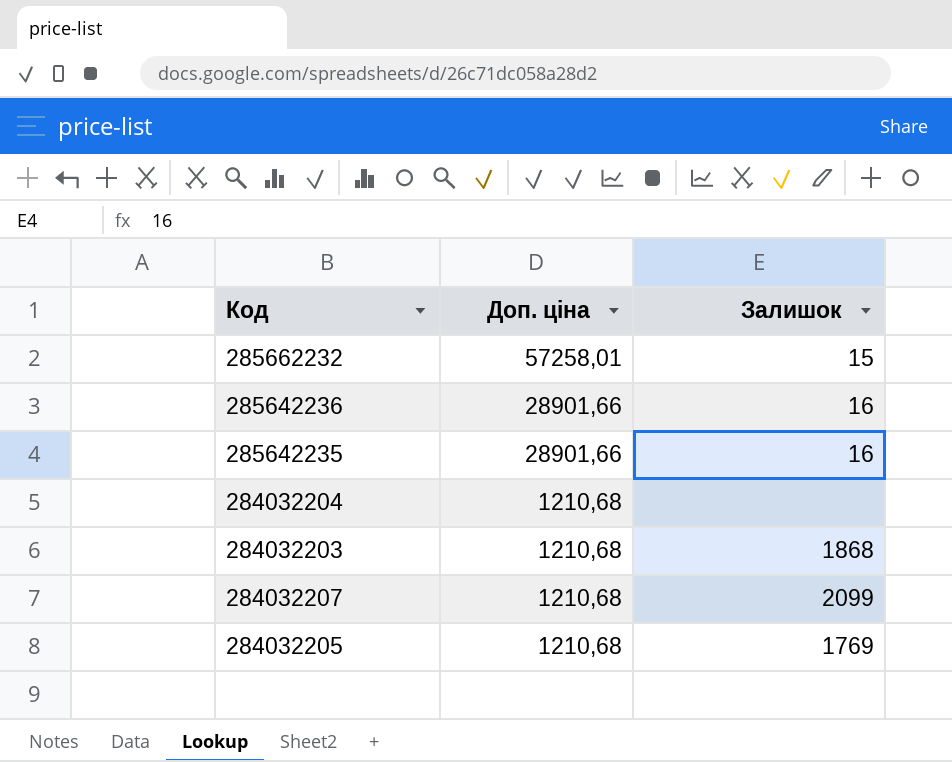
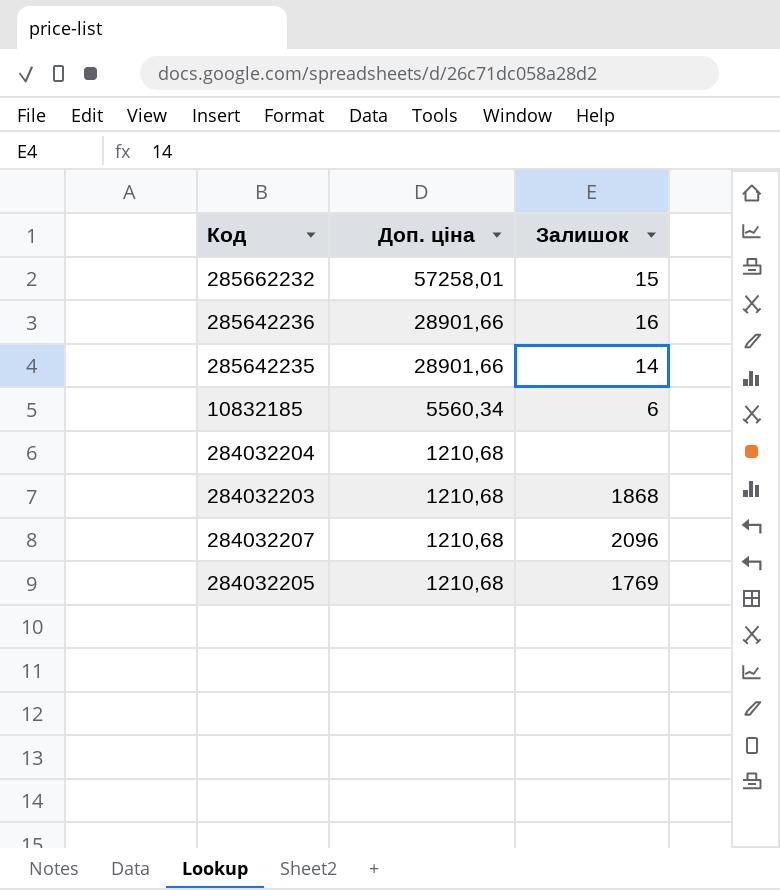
285642235 | Залишок: 16 -> 14
row 10832185: none -> 5560,34 | 6
284032207 | Залишок: 2099 -> 2096

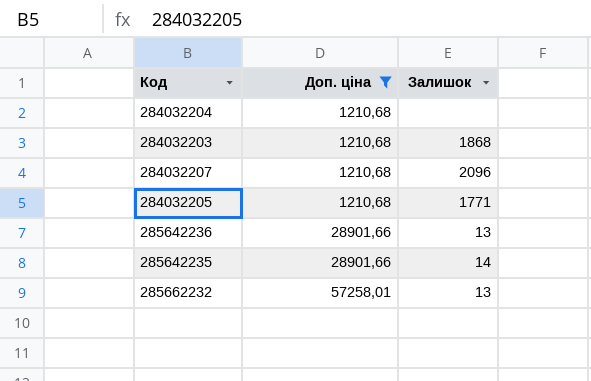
filter: none -> Доп. ціна != 5560,34
row order: Доп. ціна descending -> Доп. ціна ascending
284032205 | Залишок: 1769 -> 1771
285642236 | Залишок: 16 -> 13
285662232 | Залишок: 15 -> 13

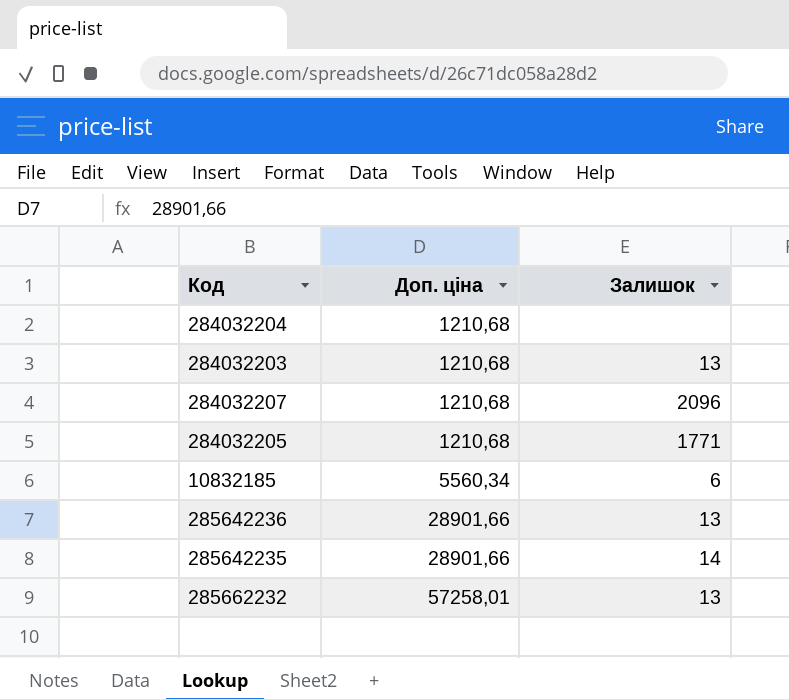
filter: Доп. ціна != 5560,34 -> none
284032203 | Залишок: 1868 -> 13

